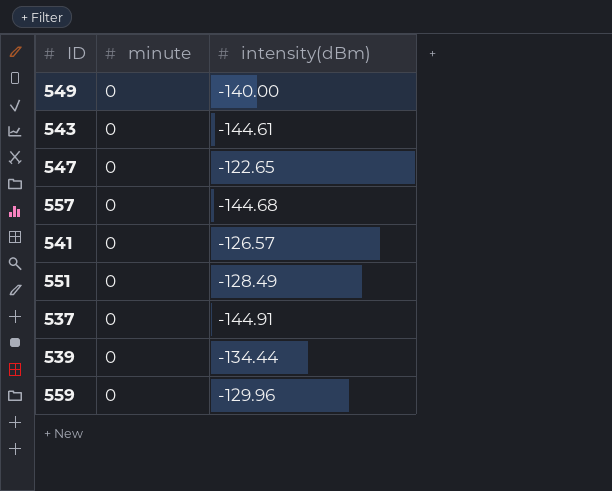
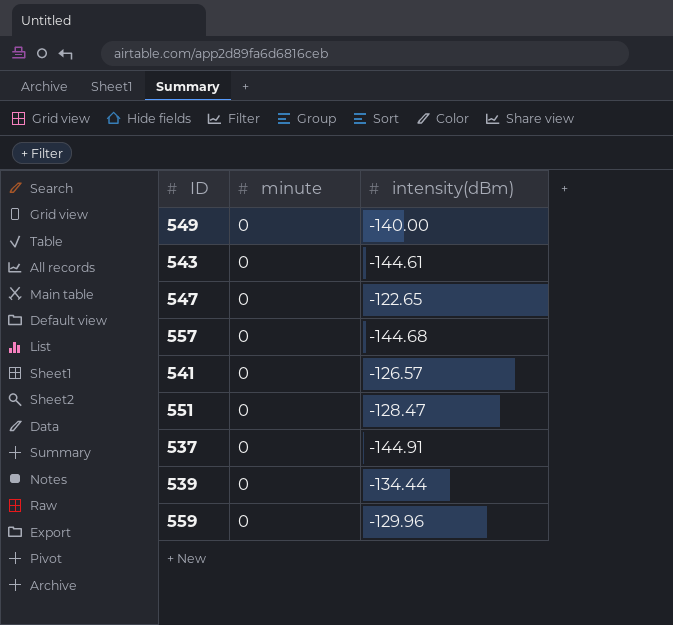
551 | intensity(dBm): -128.49 -> -128.47

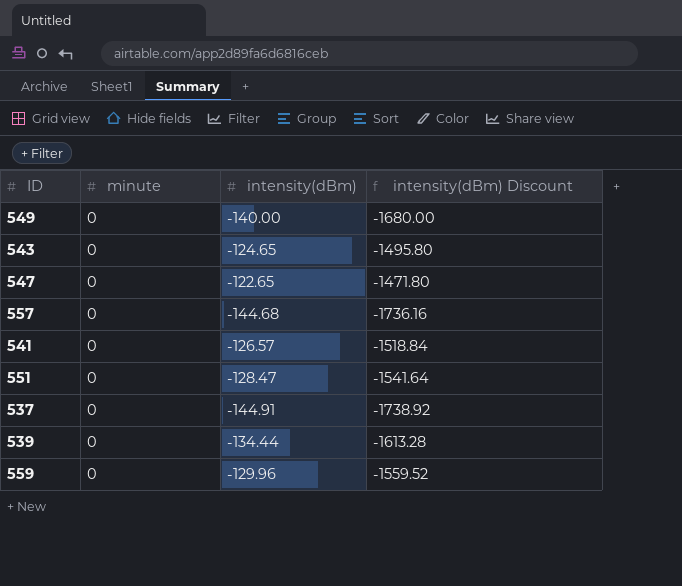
column intensity(dBm) Discount | formula: none -> [intensity(dBm)] * 12
543 | intensity(dBm): -144.61 -> -124.65

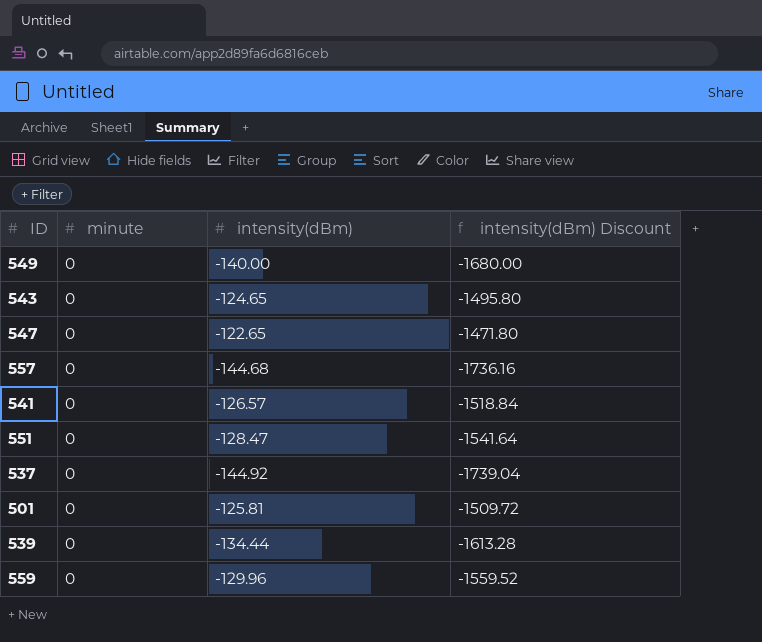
537 | intensity(dBm): -144.91 -> -144.92
537 | intensity(dBm) Discount: -1738.92 -> -1739.04
row 501: none -> 0 | -125.81 | -1509.72

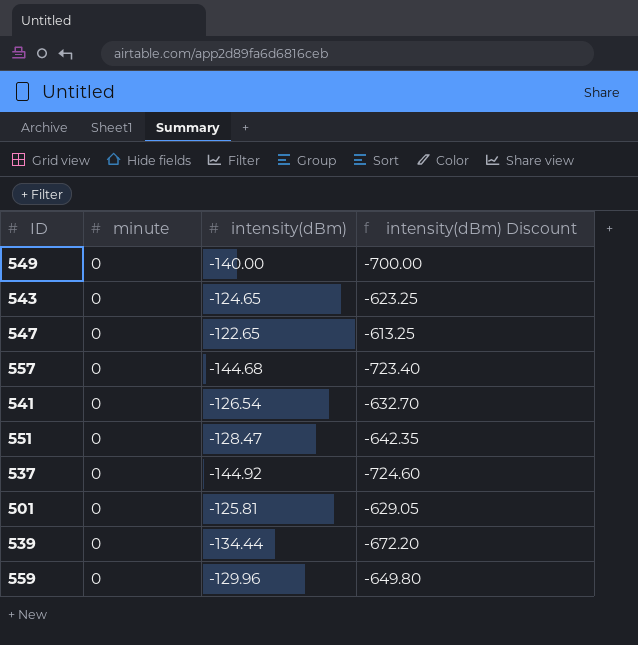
column intensity(dBm) Discount | formula: [intensity(dBm)] * 12 -> [intensity(dBm)] * 5
541 | intensity(dBm): -126.57 -> -126.54

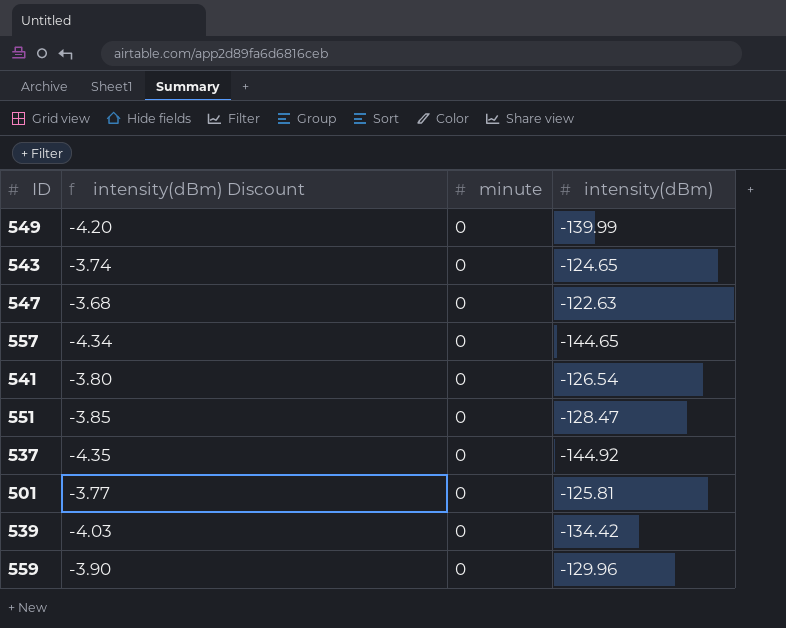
column intensity(dBm) Discount | formula: [intensity(dBm)] * 5 -> [intensity(dBm)] * 0.03
column intensity(dBm) Discount | position: 4 -> 2
549 | intensity(dBm): -140.00 -> -139.99
547 | intensity(dBm): -122.65 -> -122.63
557 | intensity(dBm): -144.68 -> -144.65
539 | intensity(dBm): -134.44 -> -134.42

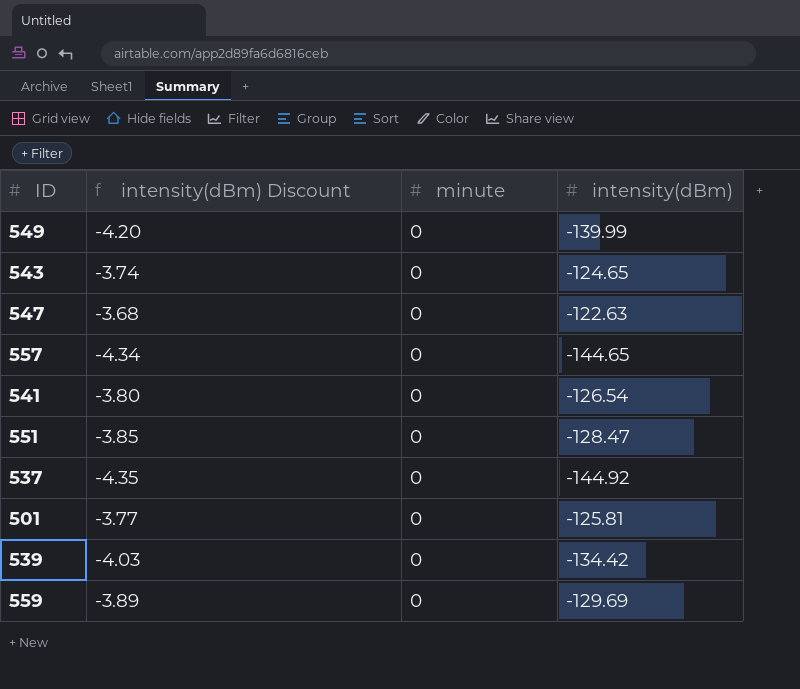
559 | intensity(dBm) Discount: -3.90 -> -3.89
559 | intensity(dBm): -129.96 -> -129.69

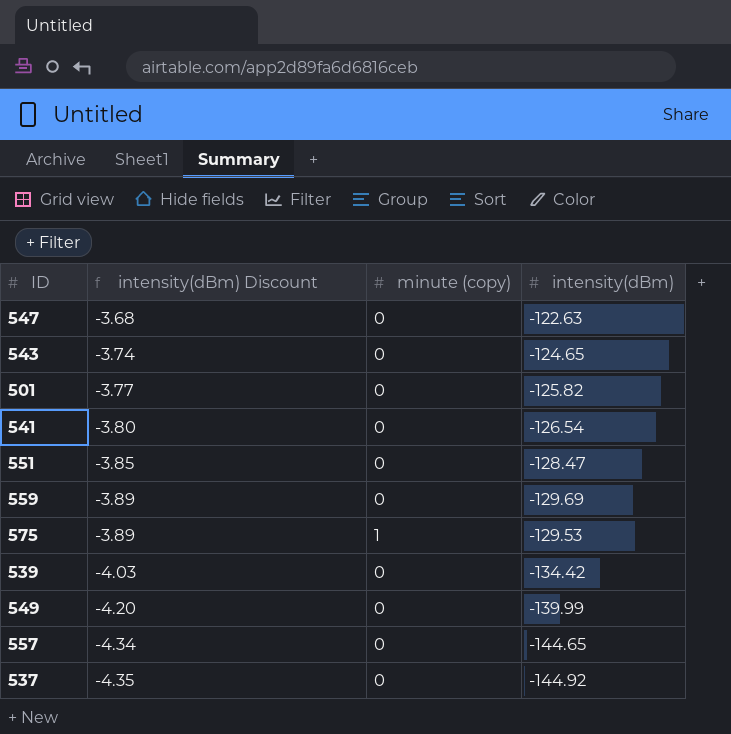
row order: none -> intensity(dBm) Discount descending
column name: minute -> minute (copy)
501 | intensity(dBm): -125.81 -> -125.82
row 575: none -> -3.89 | 1 | -129.53

